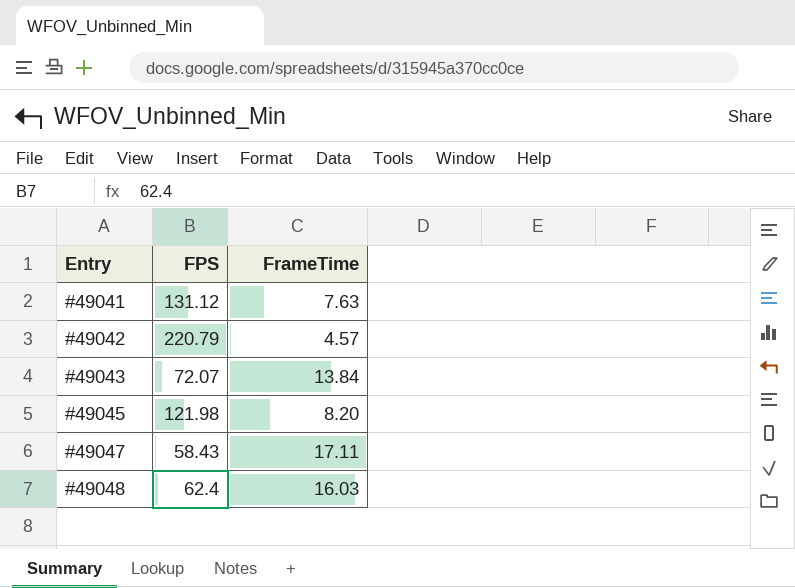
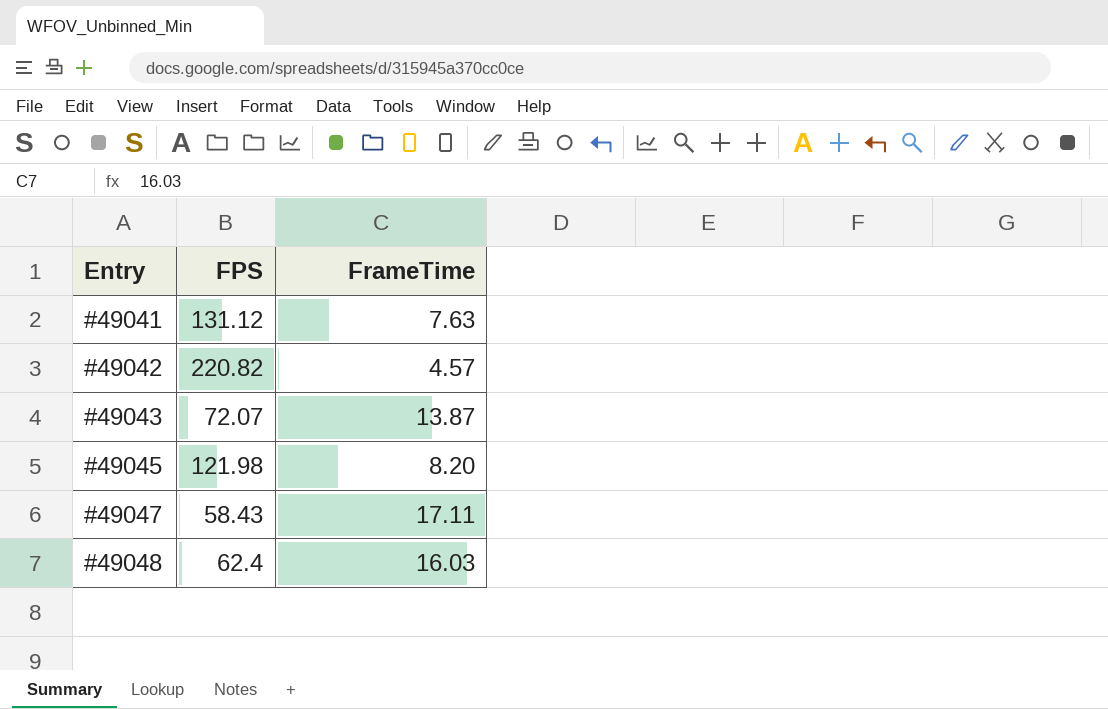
#49042 | FPS: 220.79 -> 220.82
#49043 | FrameTime: 13.84 -> 13.87

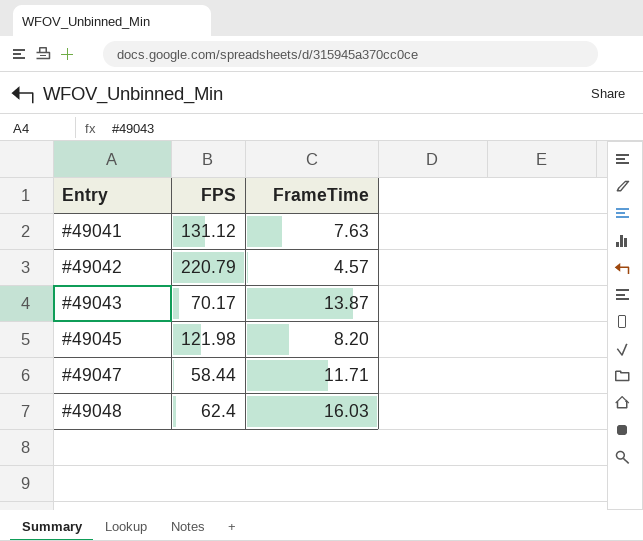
#49042 | FPS: 220.82 -> 220.79
#49043 | FPS: 72.07 -> 70.17
#49047 | FPS: 58.43 -> 58.44
#49047 | FrameTime: 17.11 -> 11.71

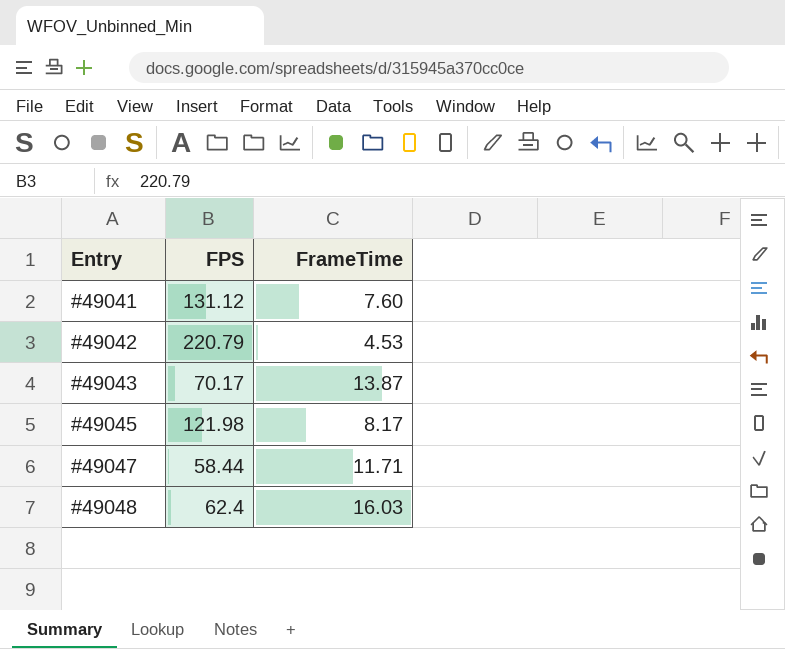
#49041 | FrameTime: 7.63 -> 7.60
#49042 | FrameTime: 4.57 -> 4.53
#49045 | FrameTime: 8.20 -> 8.17

